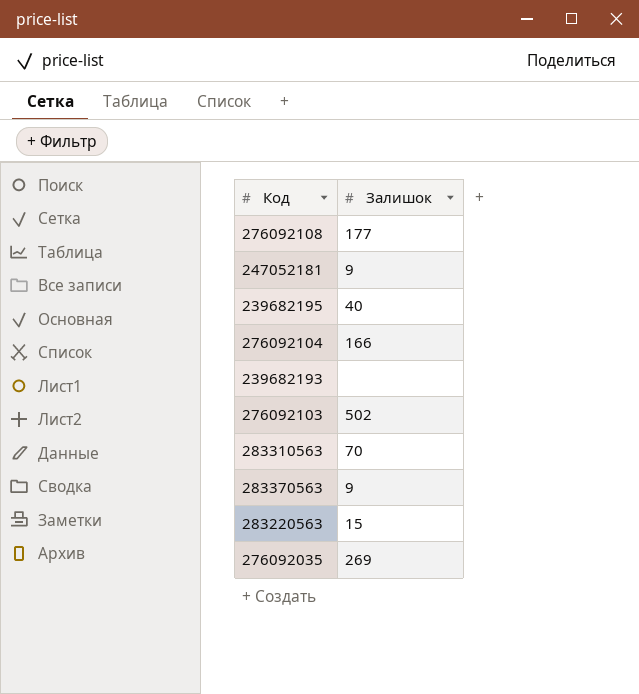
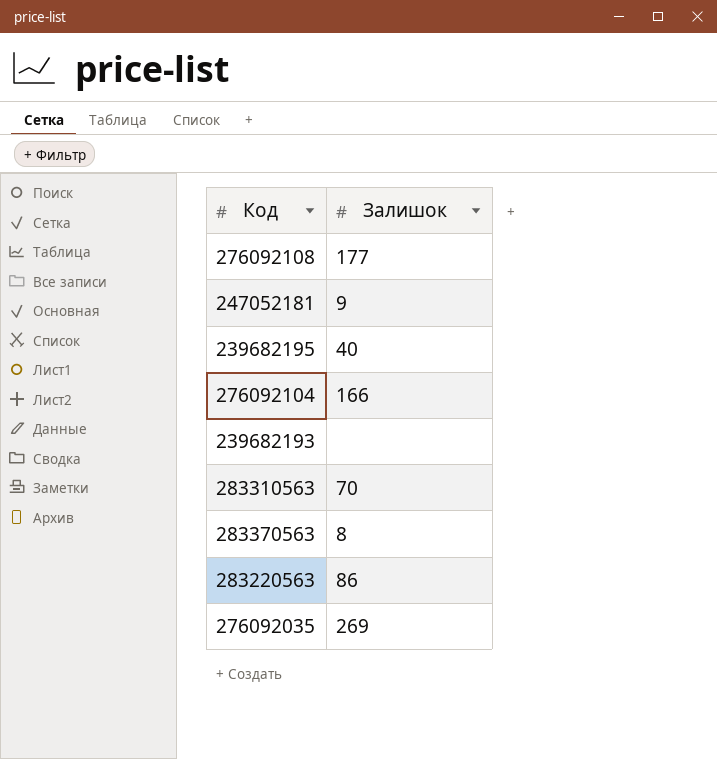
row 276092103: 502 -> none
283370563 | Залишок: 9 -> 8
283220563 | Залишок: 15 -> 86

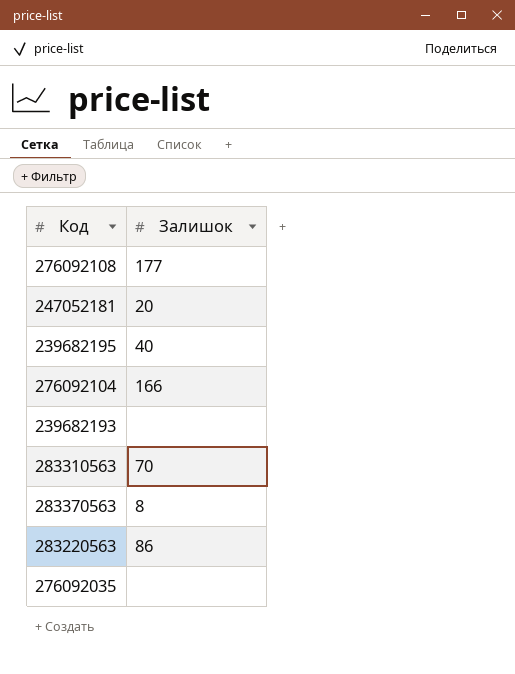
247052181 | Залишок: 9 -> 20
276092035 | Залишок: 269 -> none

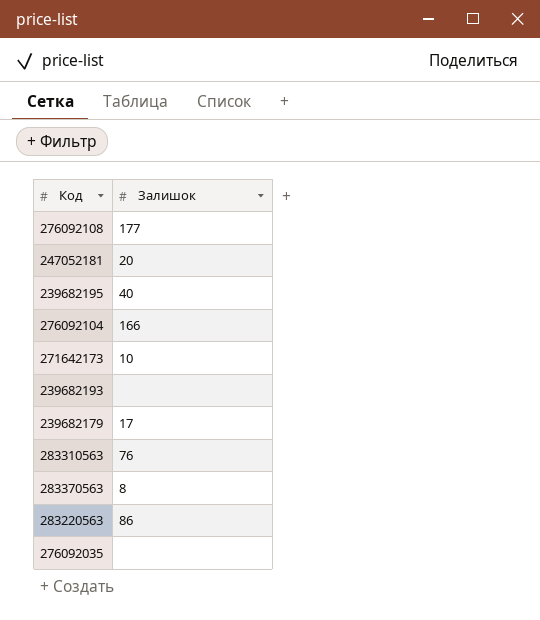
row 271642173: none -> 10
row 239682179: none -> 17
283310563 | Залишок: 70 -> 76

